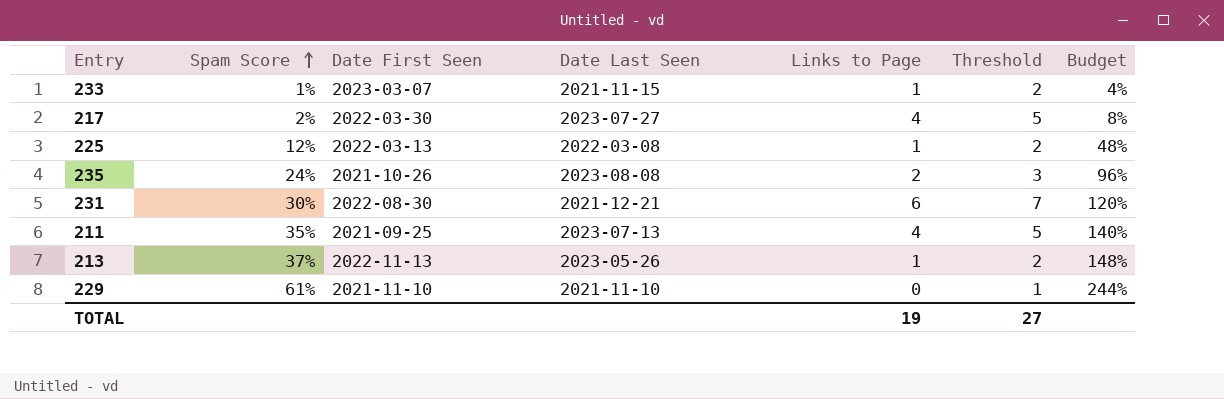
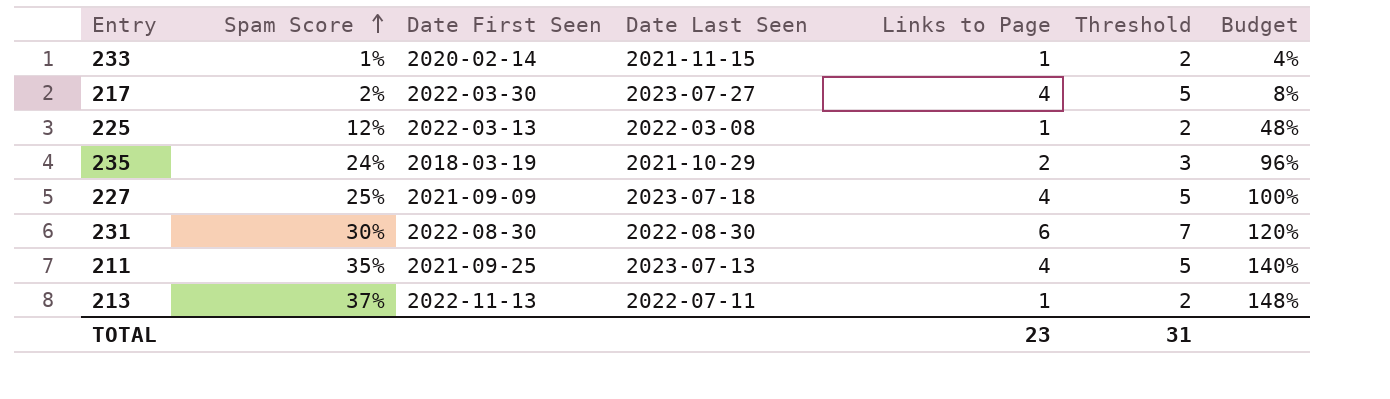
row 229: 61% | 2021-11-10 | 2021-11-10 | 0 | 1 | 244% -> none
233 | Date First Seen: 2023-03-07 -> 2020-02-14
235 | Date First Seen: 2021-10-26 -> 2018-03-19
235 | Date Last Seen: 2023-08-08 -> 2021-10-29
row 227: none -> 25% | 2021-09-09 | 2023-07-18 | 4 | 5 | 100%
231 | Date Last Seen: 2021-12-21 -> 2022-08-30
213 | Date Last Seen: 2023-05-26 -> 2022-07-11
TOTAL | Links to Page: 19 -> 23
TOTAL | Threshold: 27 -> 31

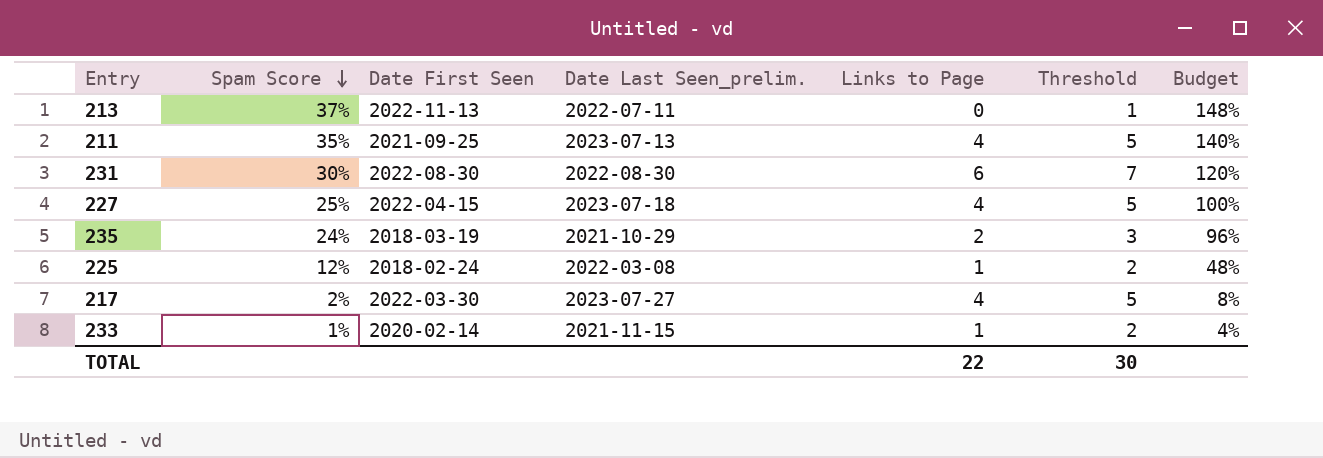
row order: Spam Score ascending -> Spam Score descending
column name: Date Last Seen -> Date Last Seen_prelim.
213 | Links to Page: 1 -> 0
213 | Threshold: 2 -> 1
227 | Date First Seen: 2021-09-09 -> 2022-04-15
225 | Date First Seen: 2022-03-13 -> 2018-02-24
TOTAL | Links to Page: 23 -> 22
TOTAL | Threshold: 31 -> 30

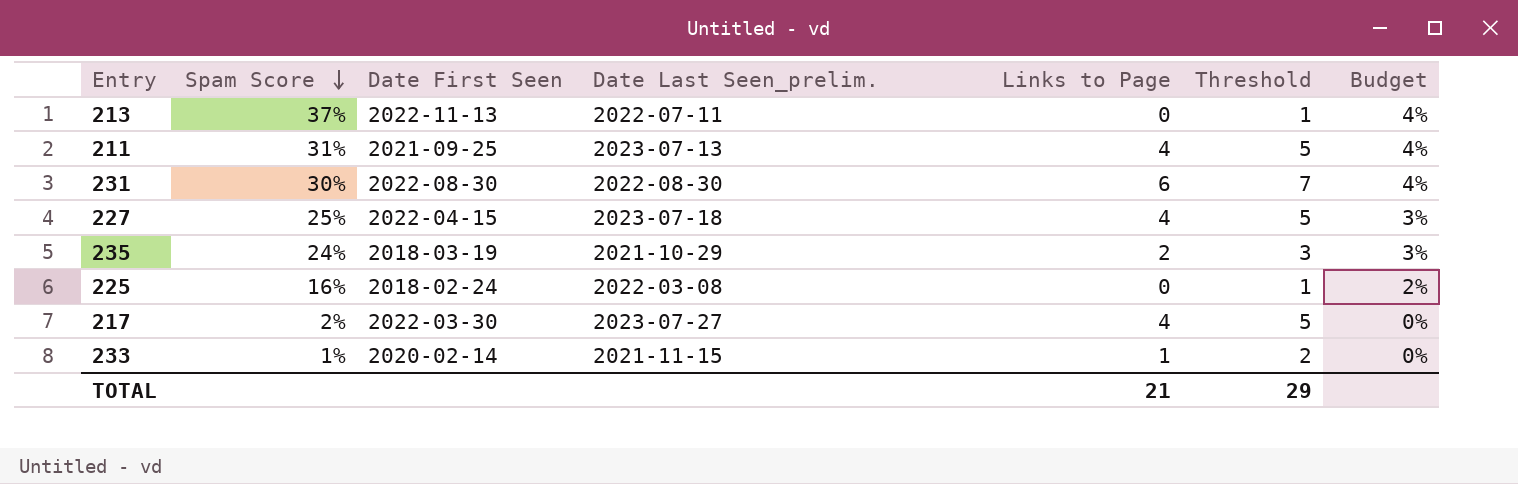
column Budget | formula: [Spam Score] * 4 -> [Spam Score] * 0.12
211 | Spam Score: 35% -> 31%
225 | Spam Score: 12% -> 16%
225 | Links to Page: 1 -> 0
225 | Threshold: 2 -> 1
TOTAL | Links to Page: 22 -> 21
TOTAL | Threshold: 30 -> 29

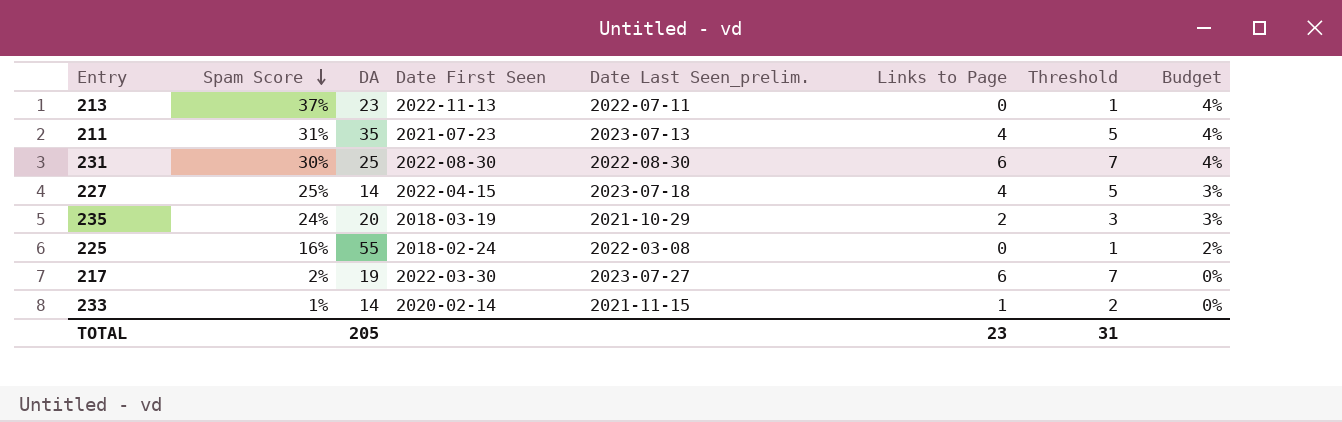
column DA | position: none -> 3
211 | Date First Seen: 2021-09-25 -> 2021-07-23
217 | Links to Page: 4 -> 6
217 | Threshold: 5 -> 7
TOTAL | Links to Page: 21 -> 23
TOTAL | Threshold: 29 -> 31

